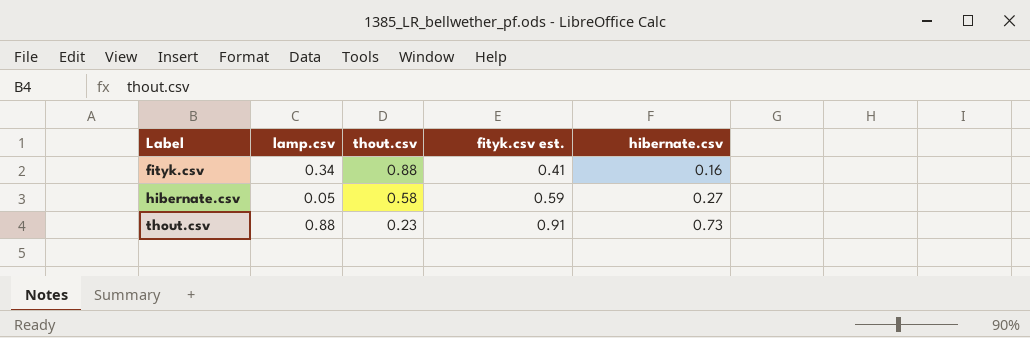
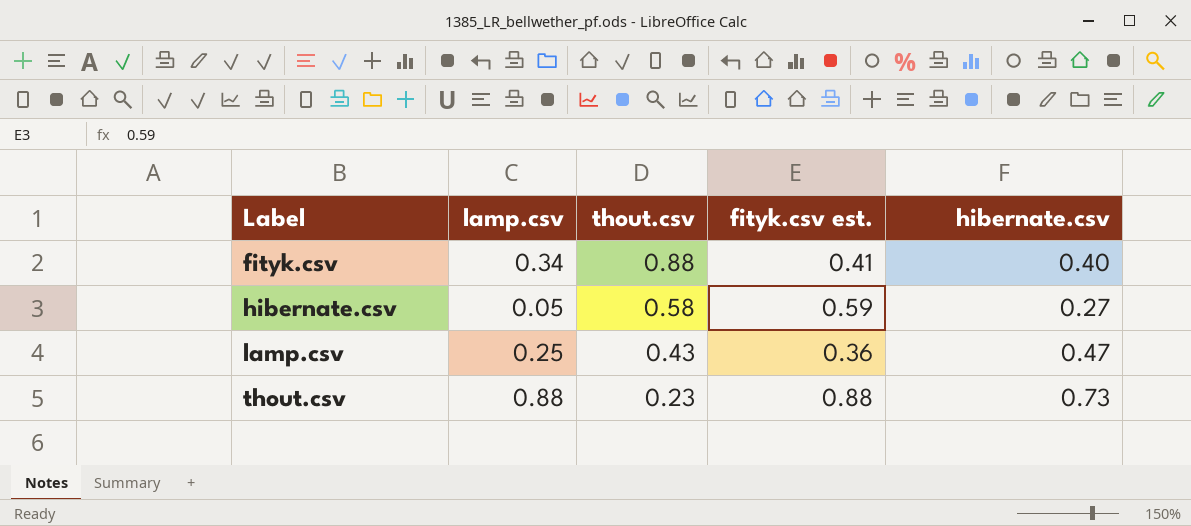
fityk.csv | hibernate.csv: 0.16 -> 0.40
row lamp.csv: none -> 0.25 | 0.43 | 0.36 | 0.47
thout.csv | fityk.csv est.: 0.91 -> 0.88

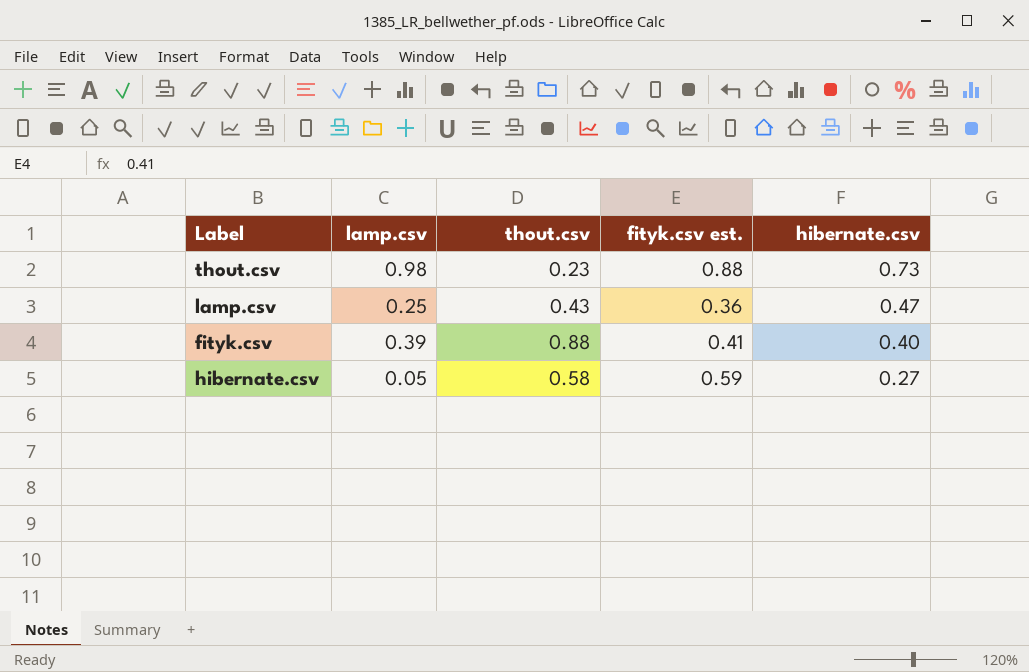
row order: Label ascending -> hibernate.csv descending
thout.csv | lamp.csv: 0.88 -> 0.98
fityk.csv | lamp.csv: 0.34 -> 0.39

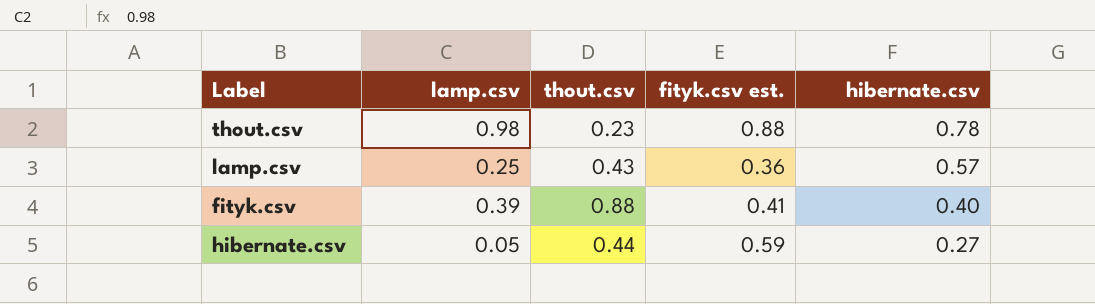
thout.csv | hibernate.csv: 0.73 -> 0.78
lamp.csv | hibernate.csv: 0.47 -> 0.57
hibernate.csv | thout.csv: 0.58 -> 0.44

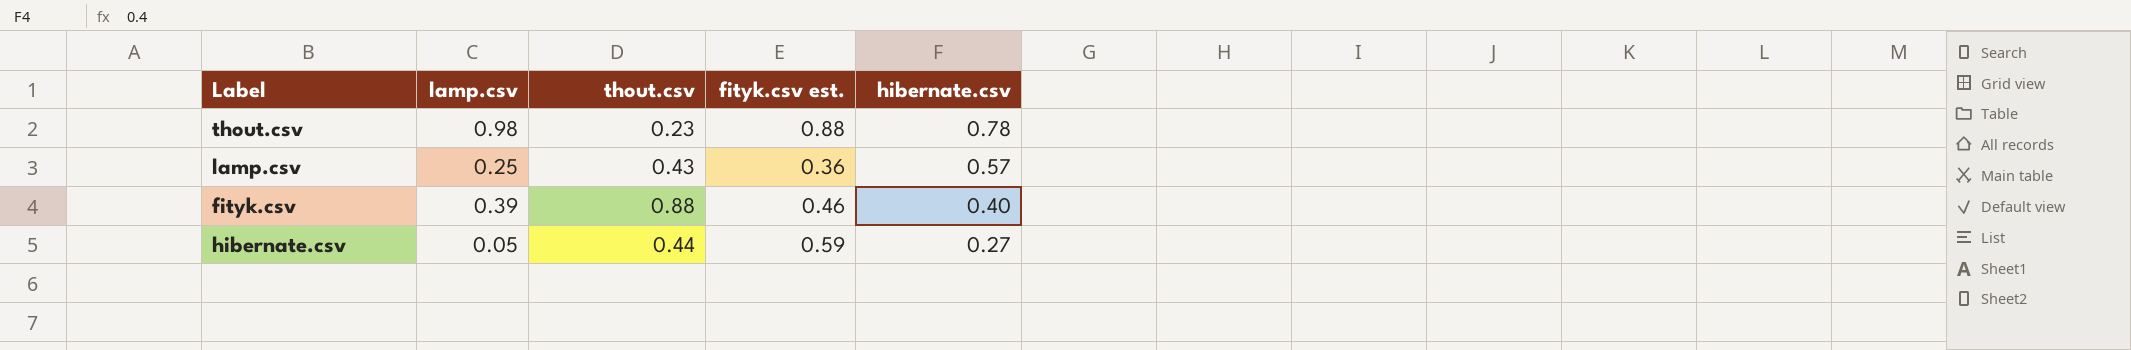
fityk.csv | fityk.csv est.: 0.41 -> 0.46

